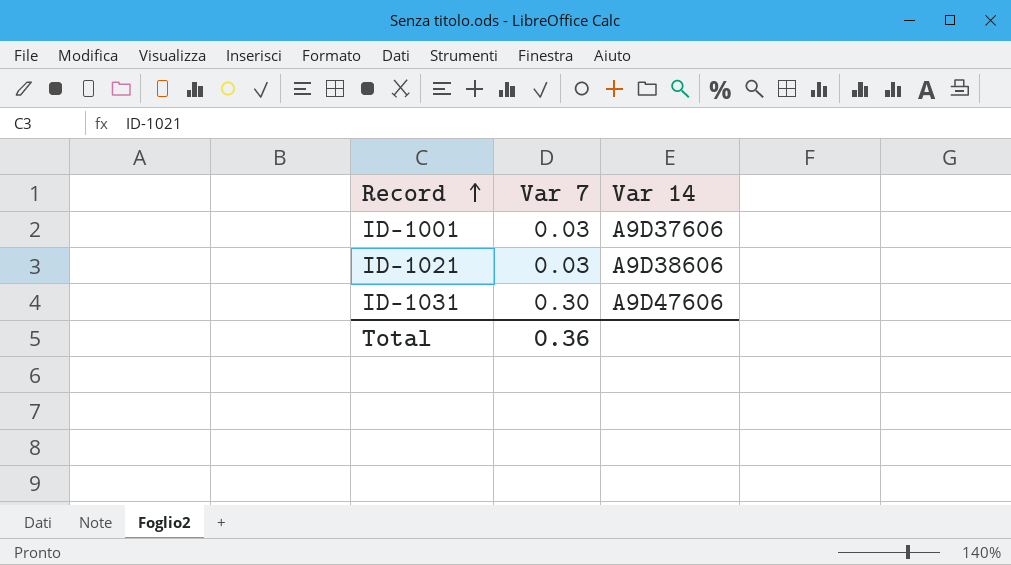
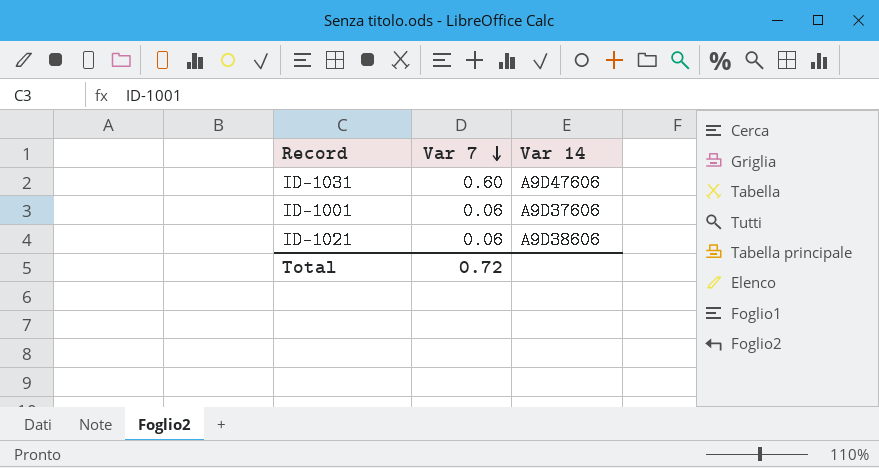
row order: Record ascending -> Var 7 descending
ID-1031 | Var 7: 0.30 -> 0.60
ID-1001 | Var 7: 0.03 -> 0.06
ID-1021 | Var 7: 0.03 -> 0.06
Total | Var 7: 0.36 -> 0.72

